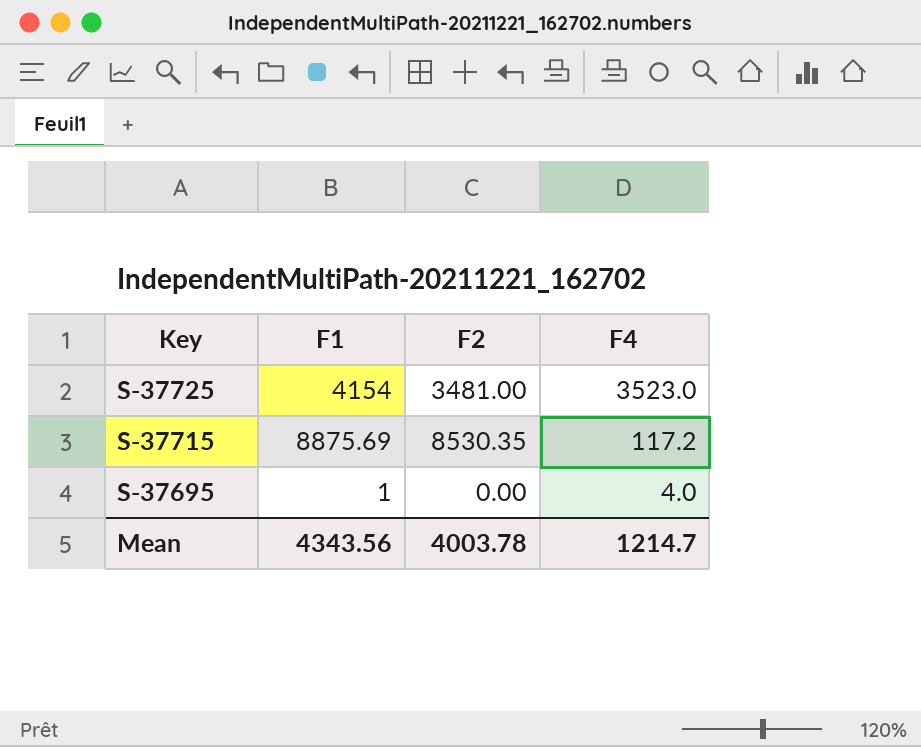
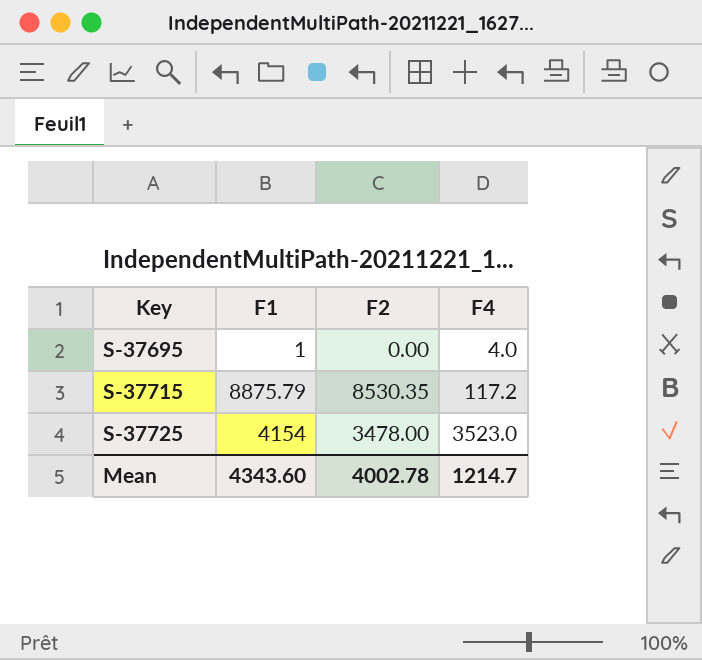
row order: Key descending -> Key ascending
S-37715 | F1: 8875.69 -> 8875.79
S-37725 | F2: 3481.00 -> 3478.00
Mean | F1: 4343.56 -> 4343.60
Mean | F2: 4003.78 -> 4002.78

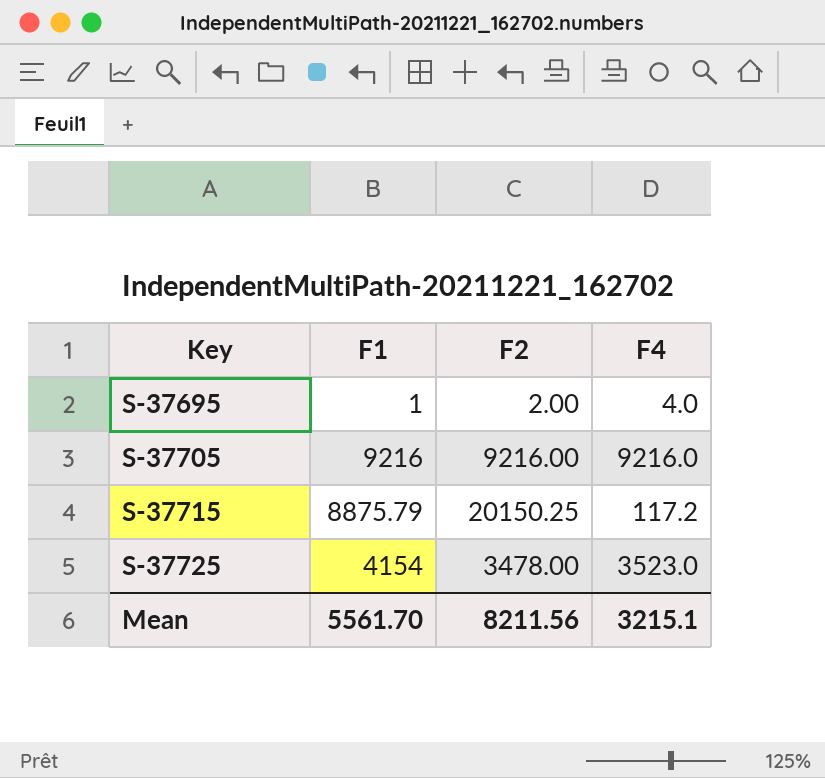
S-37695 | F2: 0.00 -> 2.00
row S-37705: none -> 9216 | 9216.00 | 9216.0
S-37715 | F2: 8530.35 -> 20150.25
Mean | F1: 4343.60 -> 5561.70
Mean | F2: 4002.78 -> 8211.56
Mean | F4: 1214.7 -> 3215.1

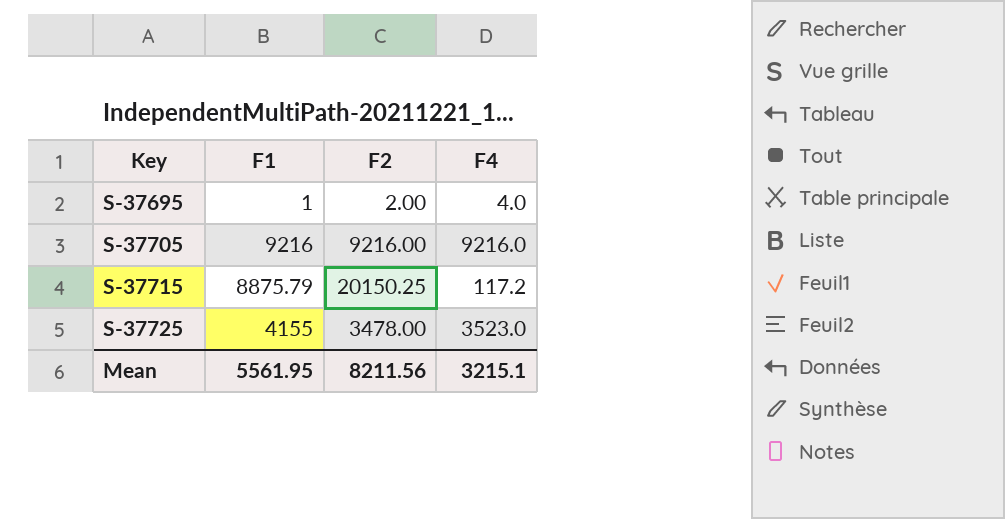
S-37725 | F1: 4154 -> 4155
Mean | F1: 5561.70 -> 5561.95

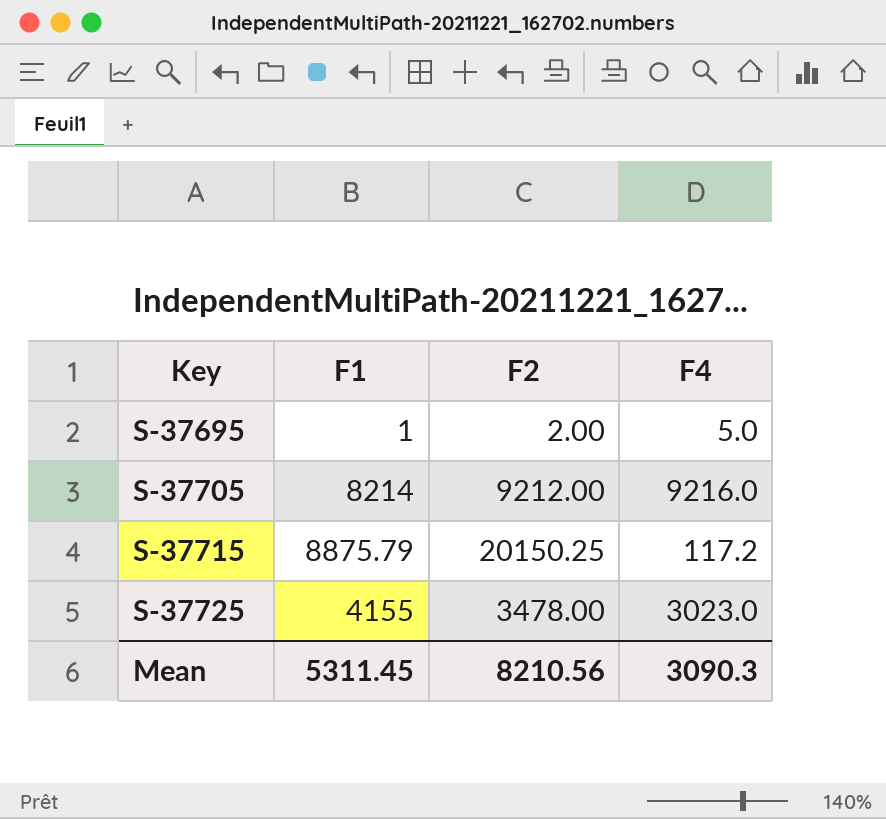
S-37695 | F4: 4.0 -> 5.0
S-37705 | F1: 9216 -> 8214
S-37705 | F2: 9216.00 -> 9212.00
S-37725 | F4: 3523.0 -> 3023.0
Mean | F1: 5561.95 -> 5311.45
Mean | F2: 8211.56 -> 8210.56
Mean | F4: 3215.1 -> 3090.3

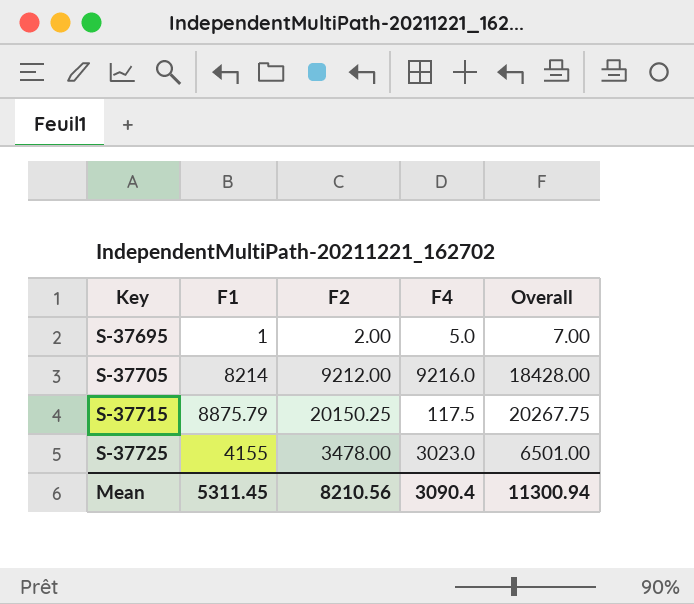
column Overall | formula: none -> [F2] + [F4]
S-37715 | F4: 117.2 -> 117.5
Mean | F4: 3090.3 -> 3090.4

